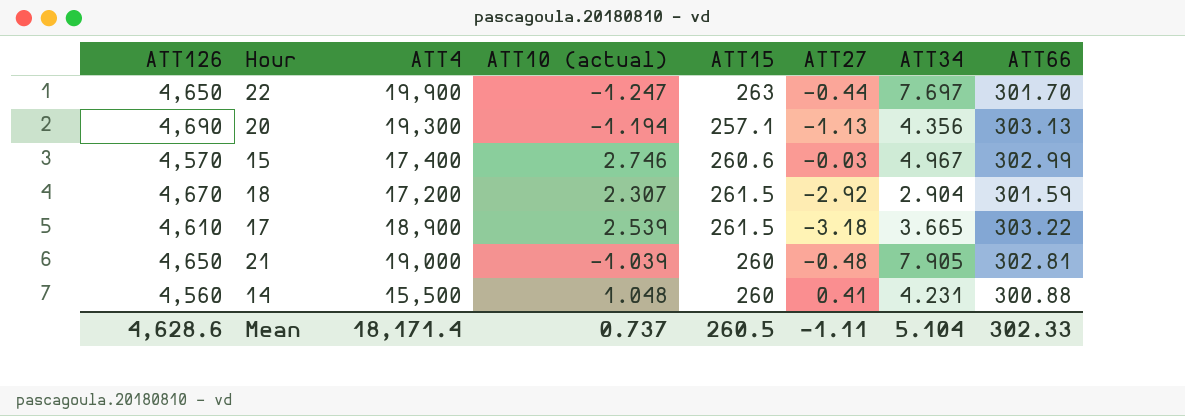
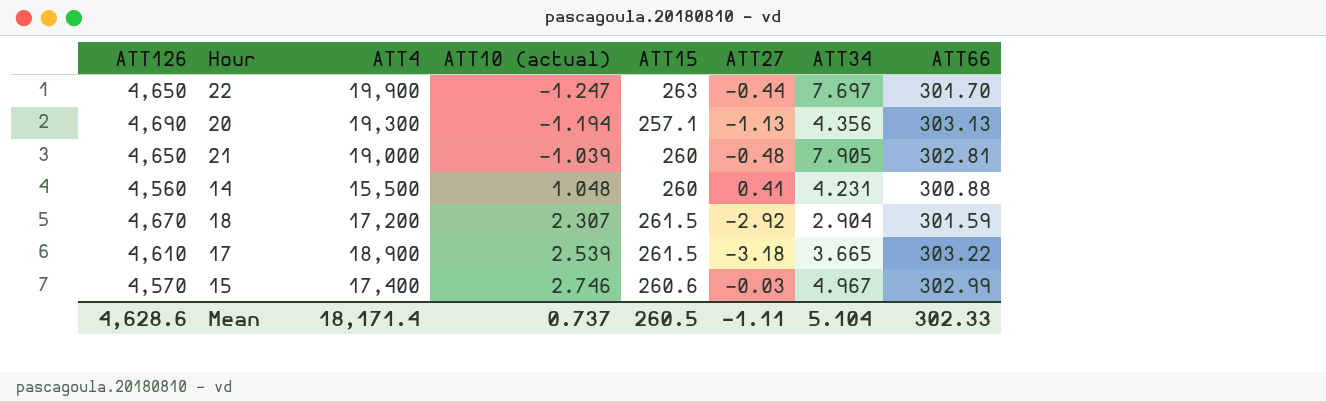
row order: none -> ATT10 (actual) ascending

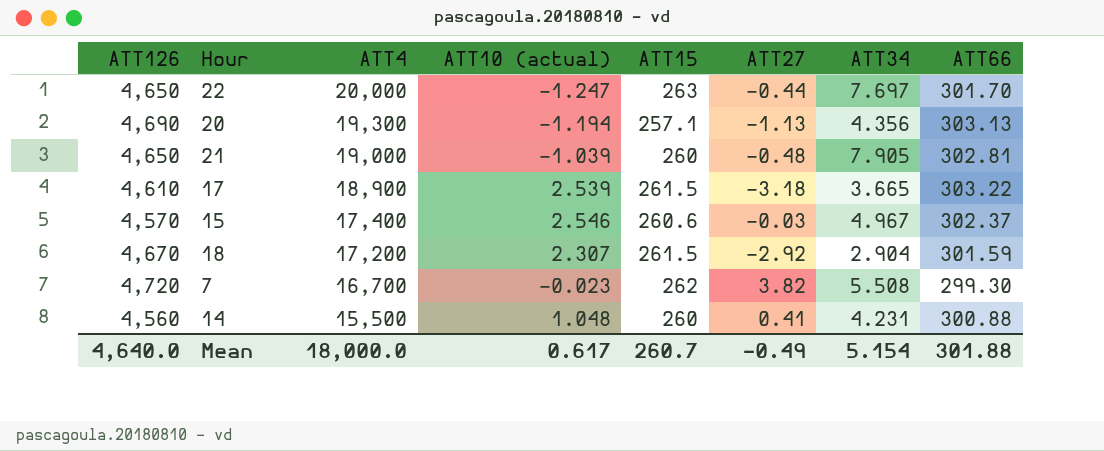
row order: ATT10 (actual) ascending -> ATT4 descending
22 | ATT4: 19,900 -> 20,000
15 | ATT10 (actual): 2.746 -> 2.546
15 | ATT66: 302.99 -> 302.37
row 7: none -> 4,720 | 16,700 | -0.023 | 262 | 3.82 | 5.508 | 299.30
Mean | ATT126: 4,628.6 -> 4,640.0
Mean | ATT4: 18,171.4 -> 18,000.0
Mean | ATT10 (actual): 0.737 -> 0.617
Mean | ATT15: 260.5 -> 260.7
Mean | ATT27: -1.11 -> -0.49
Mean | ATT34: 5.104 -> 5.154
Mean | ATT66: 302.33 -> 301.88

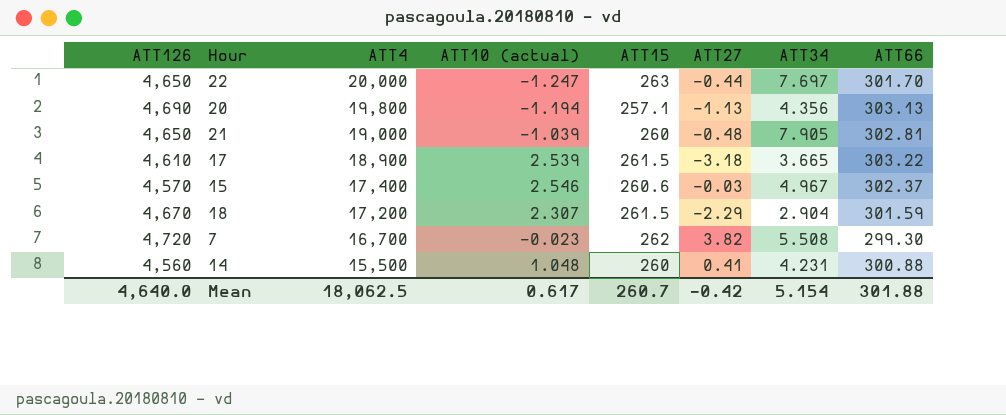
20 | ATT4: 19,300 -> 19,800
18 | ATT27: -2.92 -> -2.29
Mean | ATT4: 18,000.0 -> 18,062.5
Mean | ATT27: -0.49 -> -0.42

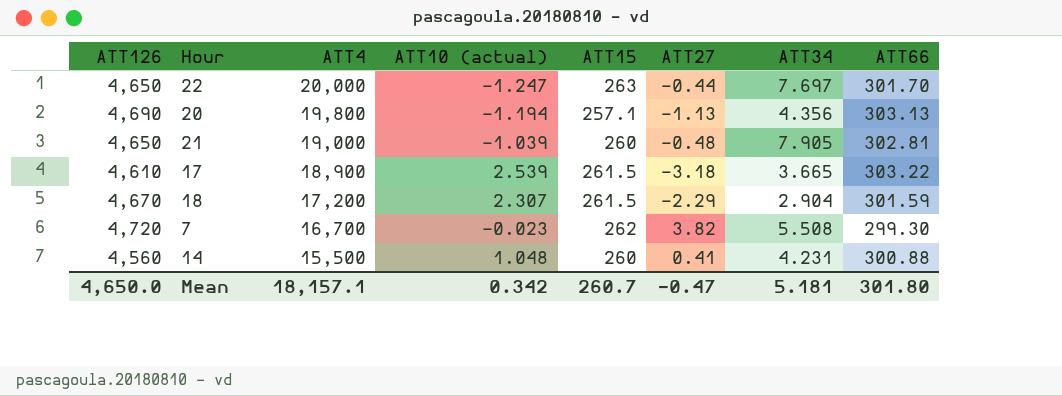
row 15: 4,570 | 17,400 | 2.546 | 260.6 | -0.03 | 4.967 | 302.37 -> none
Mean | ATT126: 4,640.0 -> 4,650.0
Mean | ATT4: 18,062.5 -> 18,157.1
Mean | ATT10 (actual): 0.617 -> 0.342
Mean | ATT27: -0.42 -> -0.47
Mean | ATT34: 5.154 -> 5.181
Mean | ATT66: 301.88 -> 301.80

